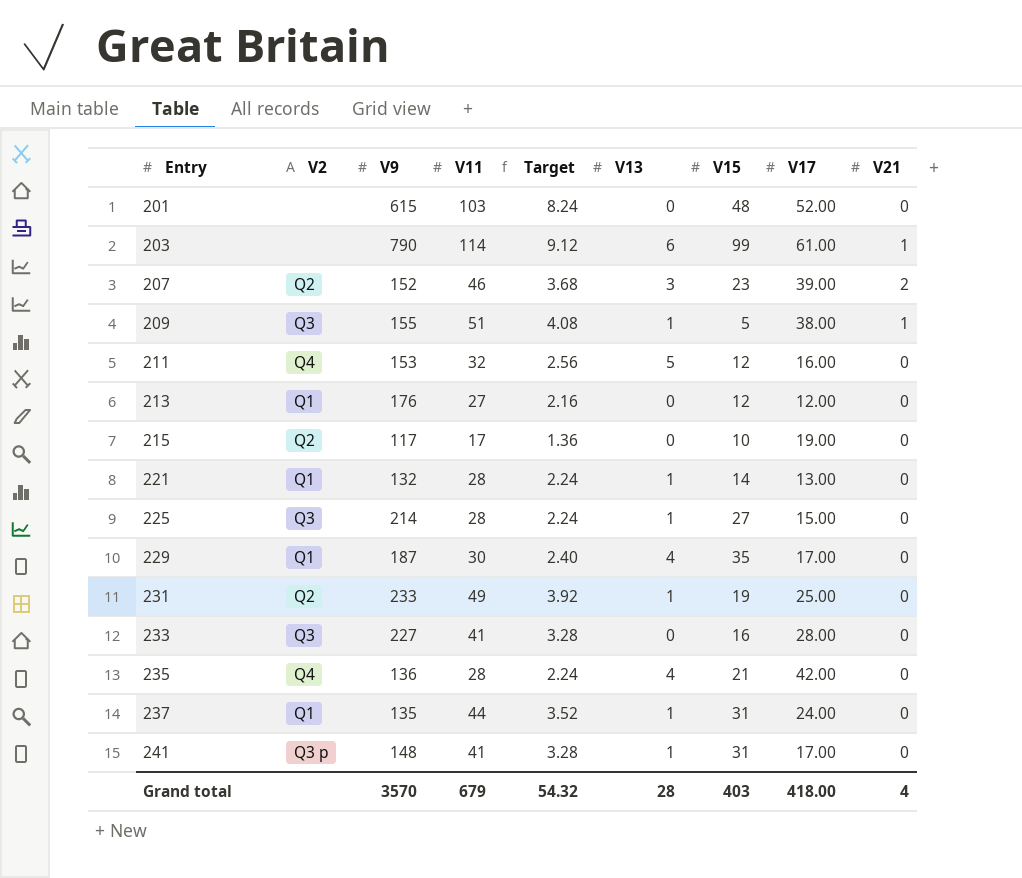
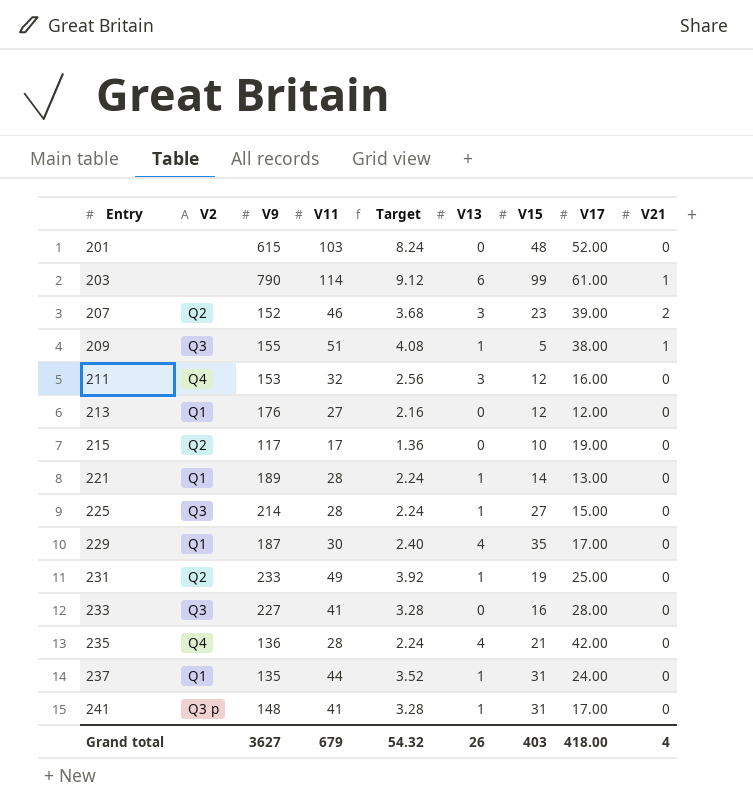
211 | V13: 5 -> 3
221 | V9: 132 -> 189
Grand total | V9: 3570 -> 3627
Grand total | V13: 28 -> 26

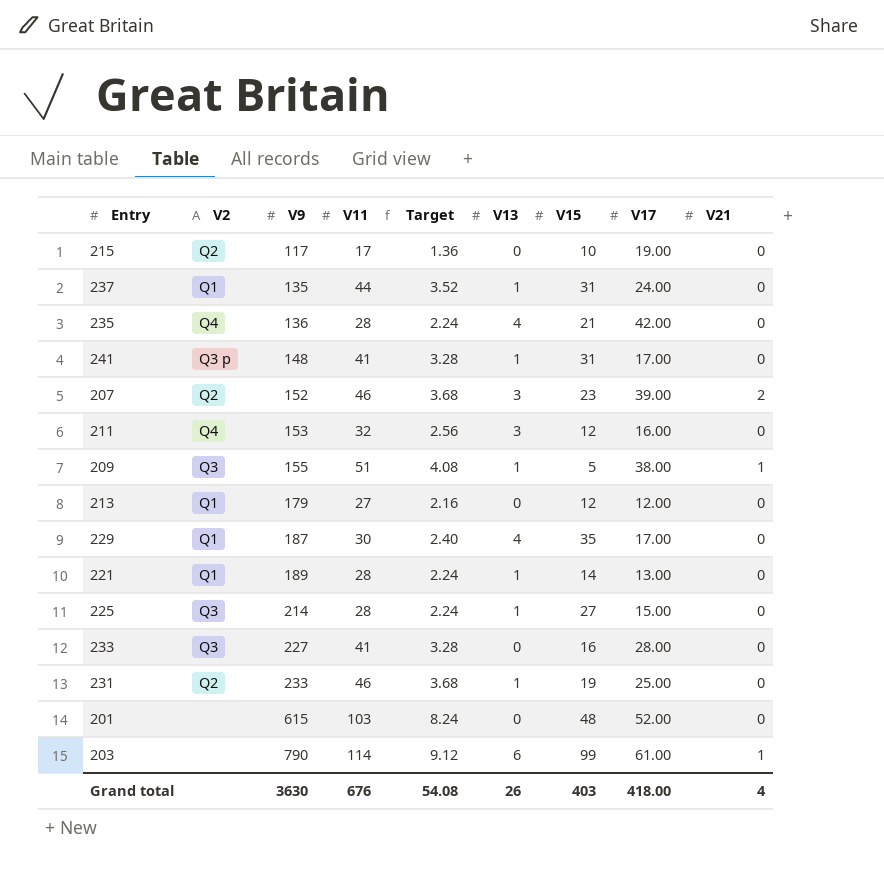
row order: Entry ascending -> V9 ascending
213 | V9: 176 -> 179
231 | V11: 49 -> 46
231 | Target: 3.92 -> 3.68
Grand total | V9: 3627 -> 3630
Grand total | V11: 679 -> 676
Grand total | Target: 54.32 -> 54.08

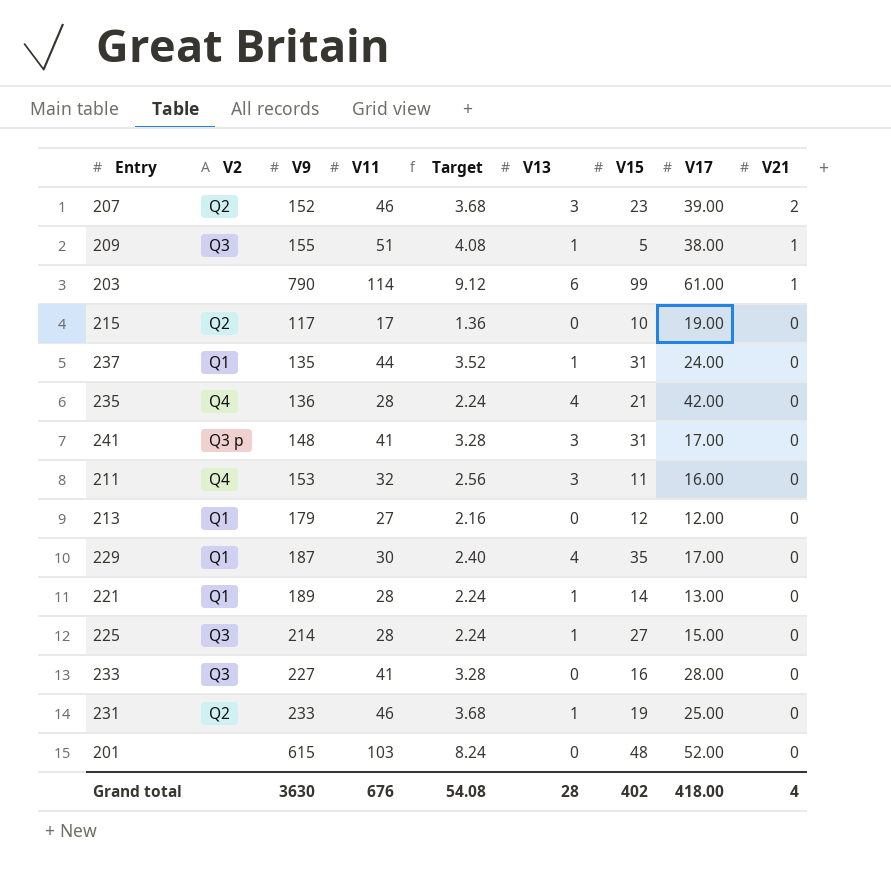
row order: V9 ascending -> V21 descending
241 | V13: 1 -> 3
211 | V15: 12 -> 11
Grand total | V13: 26 -> 28
Grand total | V15: 403 -> 402

